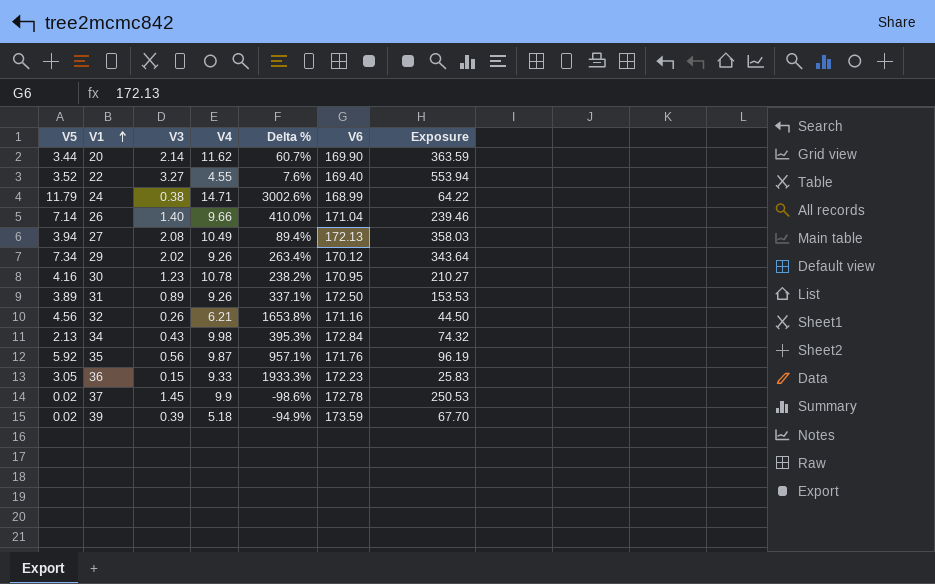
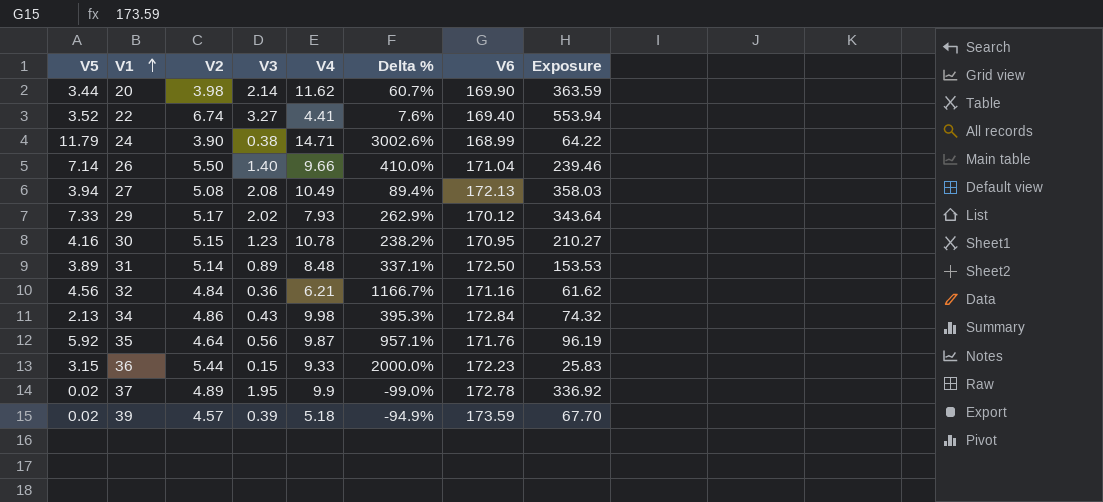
column V2 | position: none -> 3
22 | V4: 4.55 -> 4.41
29 | V5: 7.34 -> 7.33
29 | V4: 9.26 -> 7.93
29 | Delta %: 263.4% -> 262.9%
31 | V4: 9.26 -> 8.48
32 | V3: 0.26 -> 0.36
32 | Delta %: 1653.8% -> 1166.7%
32 | Exposure: 44.50 -> 61.62
36 | V5: 3.05 -> 3.15
36 | Delta %: 1933.3% -> 2000.0%
37 | V3: 1.45 -> 1.95
37 | Delta %: -98.6% -> -99.0%
37 | Exposure: 250.53 -> 336.92

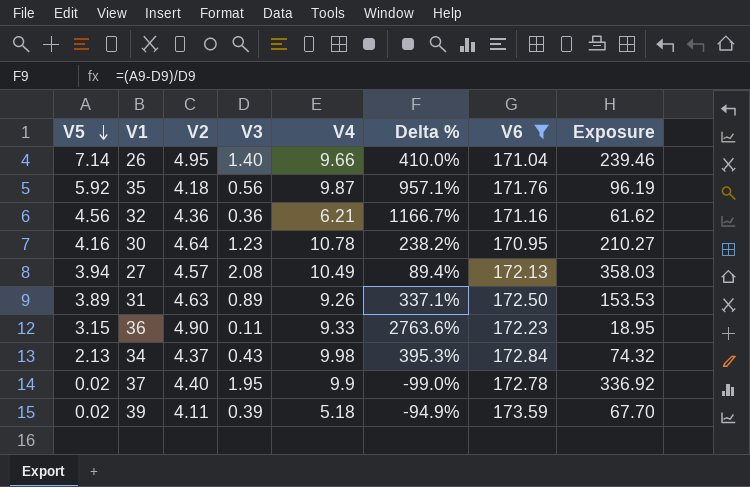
filter: none -> V6 >= 170.95
row order: V1 ascending -> V5 descending
26 | V2: 5.50 -> 4.95
35 | V2: 4.64 -> 4.18
32 | V2: 4.84 -> 4.36
30 | V2: 5.15 -> 4.64
27 | V2: 5.08 -> 4.57
31 | V2: 5.14 -> 4.63
31 | V4: 8.48 -> 9.26
36 | V2: 5.44 -> 4.90
36 | V3: 0.15 -> 0.11
36 | Delta %: 2000.0% -> 2763.6%
36 | Exposure: 25.83 -> 18.95
34 | V2: 4.86 -> 4.37
37 | V2: 4.89 -> 4.40
39 | V2: 4.57 -> 4.11

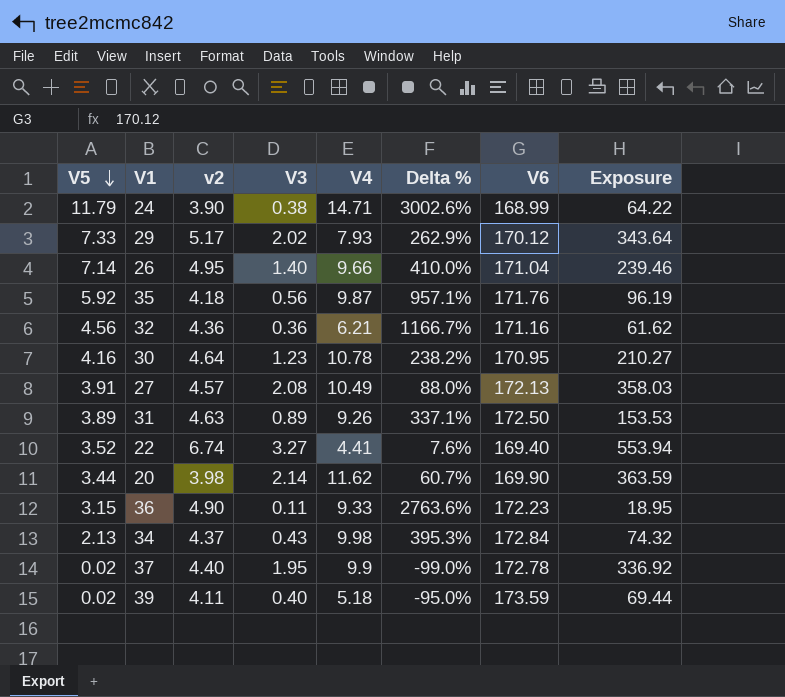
filter: V6 >= 170.95 -> none
column name: V2 -> v2
27 | V5: 3.94 -> 3.91
27 | Delta %: 89.4% -> 88.0%
39 | V3: 0.39 -> 0.40
39 | Delta %: -94.9% -> -95.0%
39 | Exposure: 67.70 -> 69.44

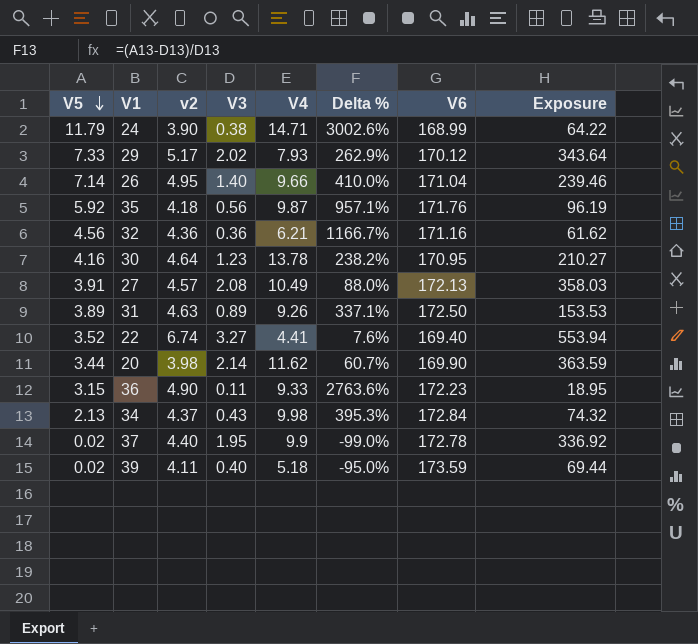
30 | V4: 10.78 -> 13.78

